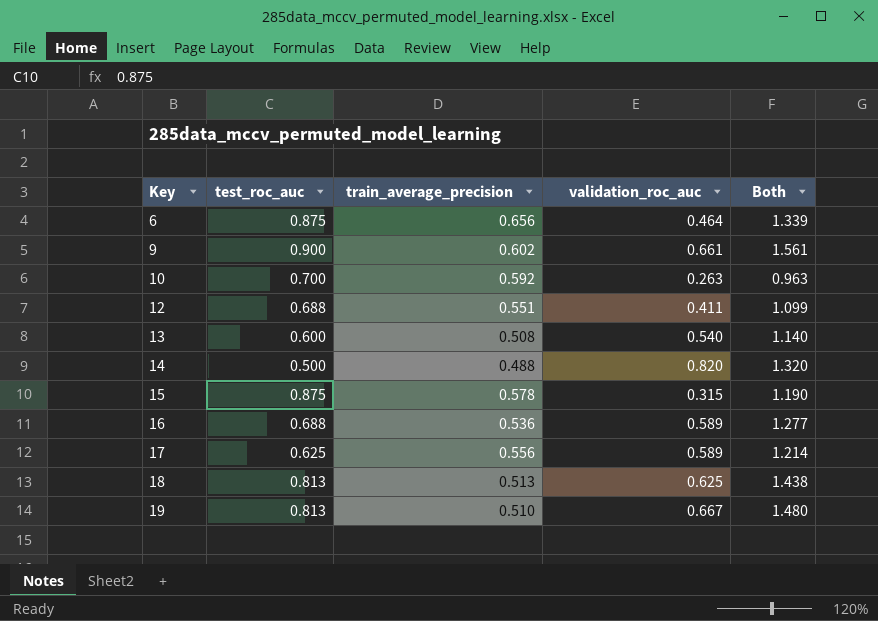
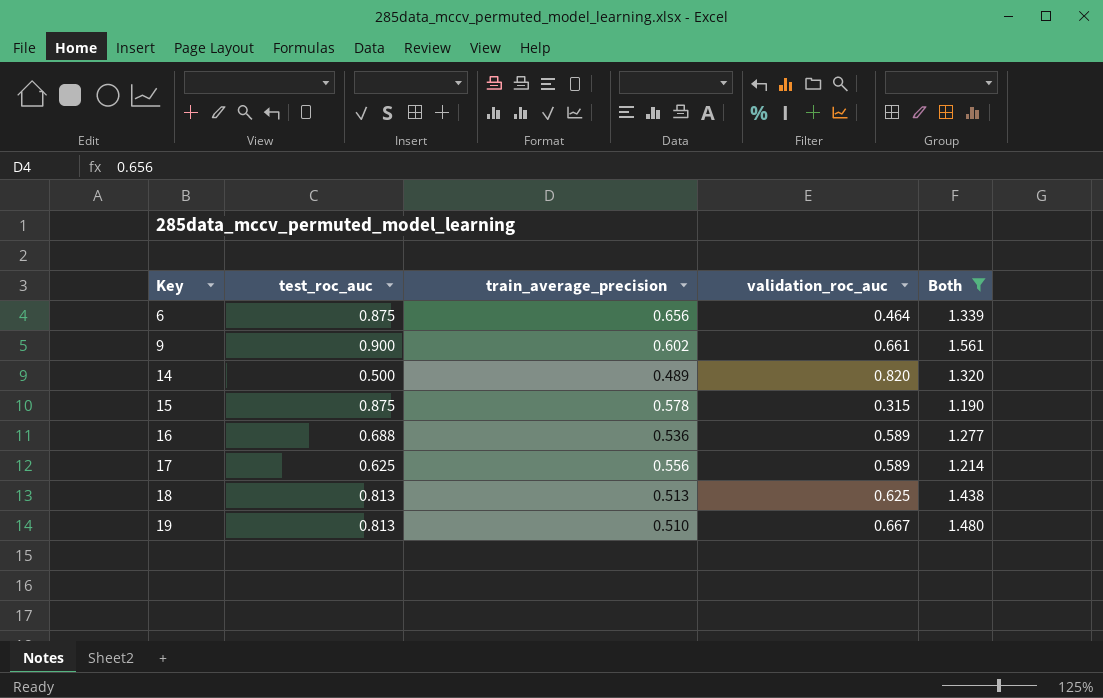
filter: none -> Both >= 1.190
14 | train_average_precision: 0.488 -> 0.489

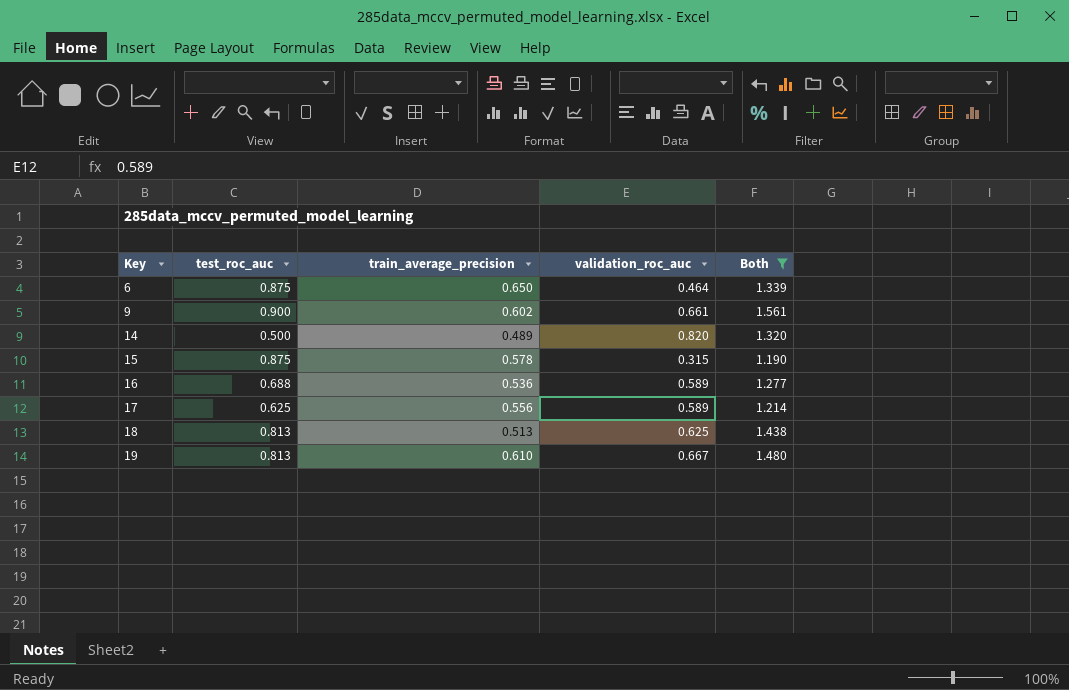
6 | train_average_precision: 0.656 -> 0.650
19 | train_average_precision: 0.510 -> 0.610

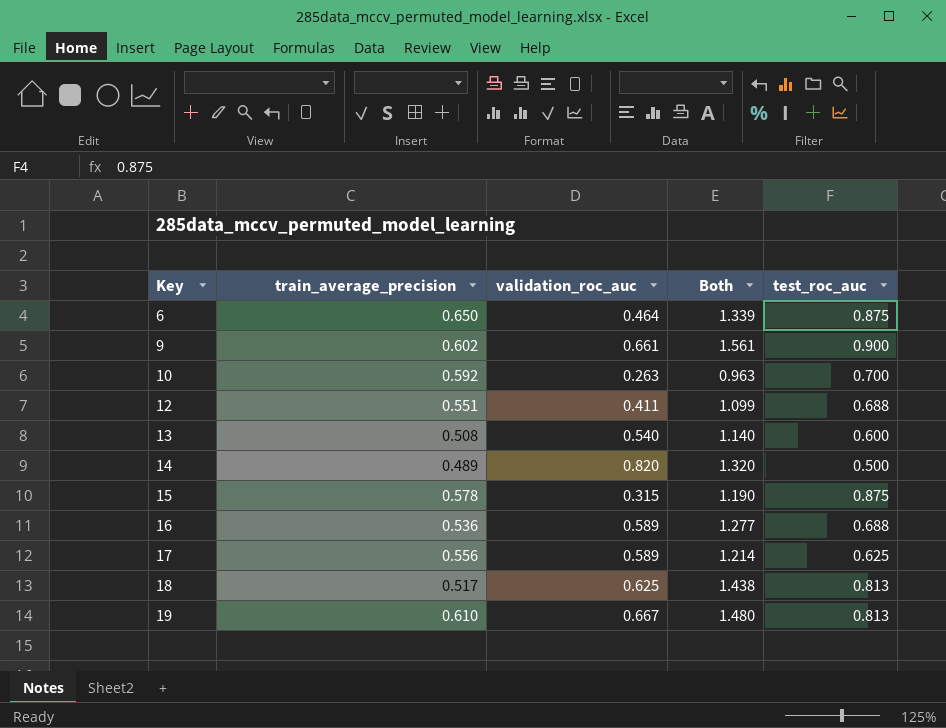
filter: Both >= 1.190 -> none
column test_roc_auc | position: 2 -> 5
18 | train_average_precision: 0.513 -> 0.517

